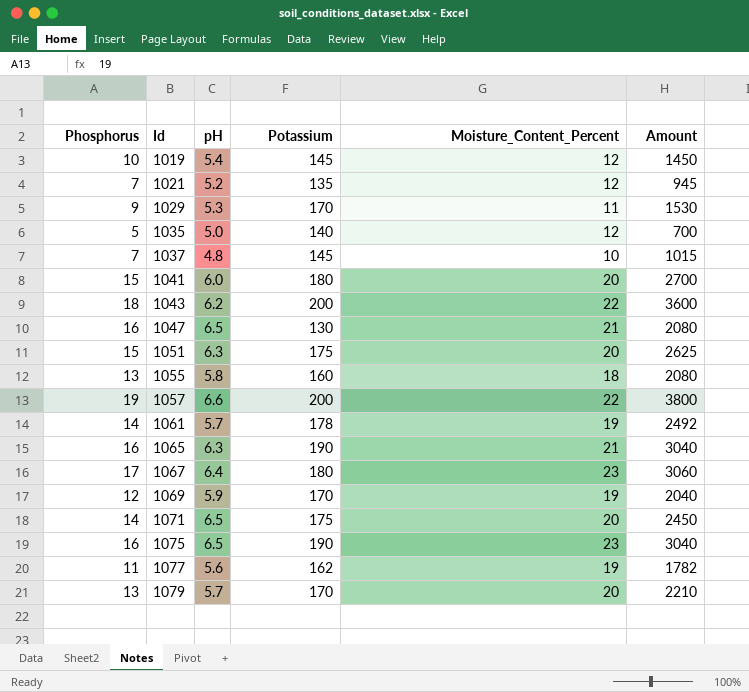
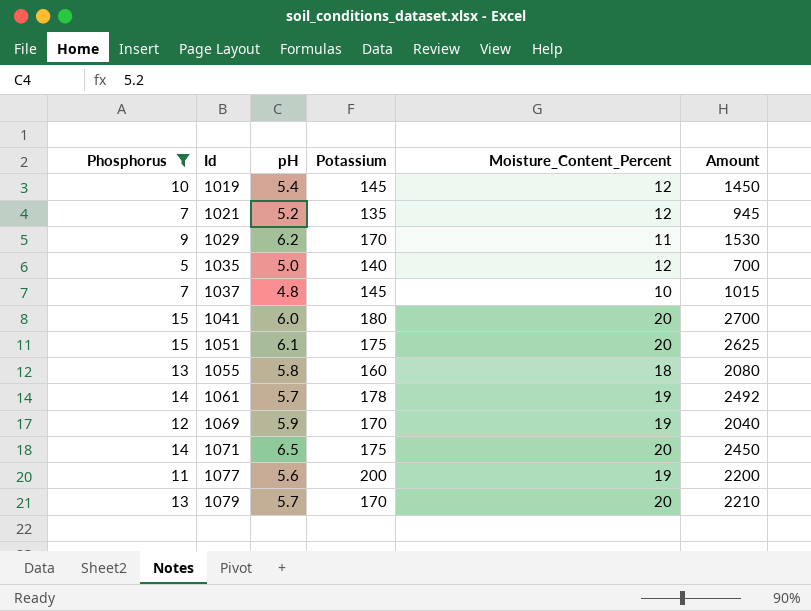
filter: none -> Phosphorus <= 15
1029 | pH: 5.3 -> 6.2
1051 | pH: 6.3 -> 6.1
1077 | Potassium: 162 -> 200
1077 | Amount: 1782 -> 2200

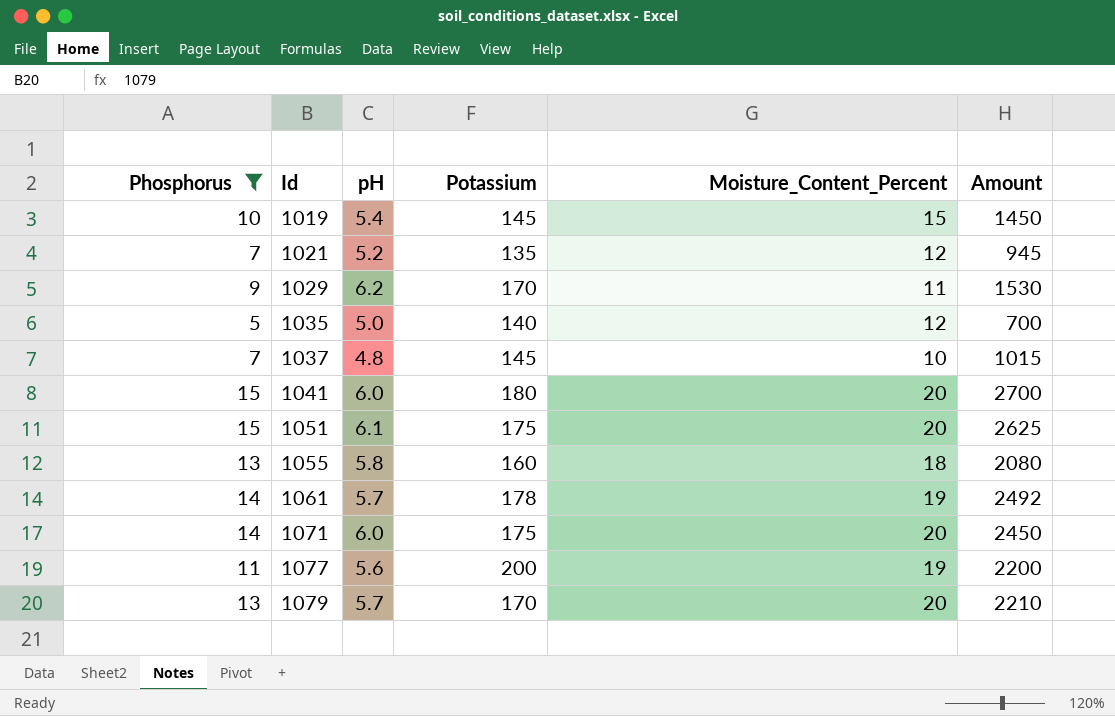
row 1069: 12 | 5.9 | 170 | 19 | 2040 -> none
1019 | Moisture_Content_Percent: 12 -> 15
1071 | pH: 6.5 -> 6.0

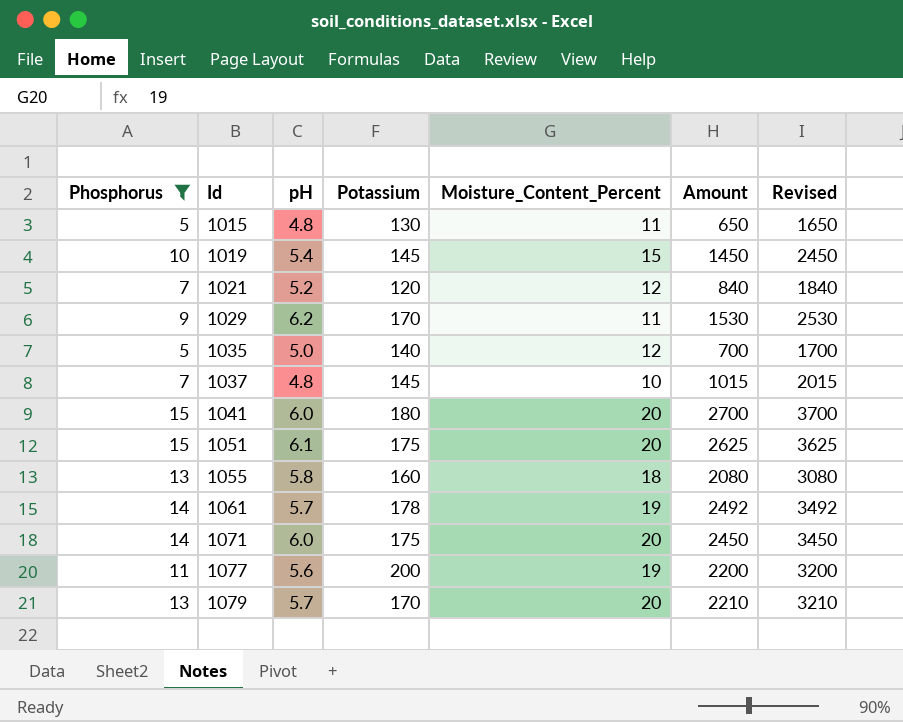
column Revised | formula: none -> [Amount] + 1000
row 1015: none -> 5 | 4.8 | 130 | 11 | 650 | 1650
1021 | Potassium: 135 -> 120
1021 | Amount: 945 -> 840

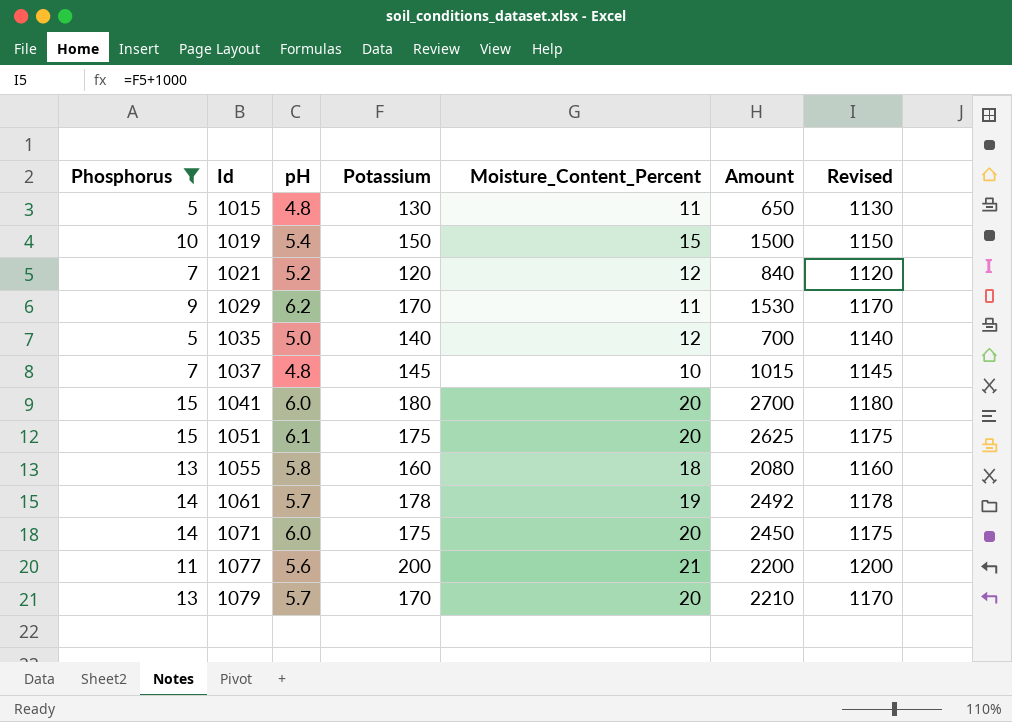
column Revised | formula: [Amount] + 1000 -> [Potassium] + 1000
1019 | Potassium: 145 -> 150
1019 | Amount: 1450 -> 1500
1077 | Moisture_Content_Percent: 19 -> 21

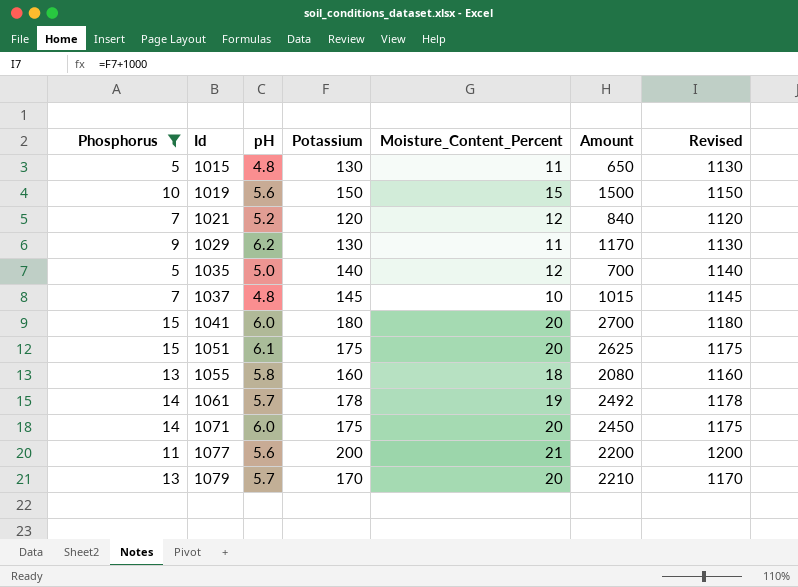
1019 | pH: 5.4 -> 5.6
1029 | Potassium: 170 -> 130
1029 | Amount: 1530 -> 1170
1029 | Revised: 1170 -> 1130

